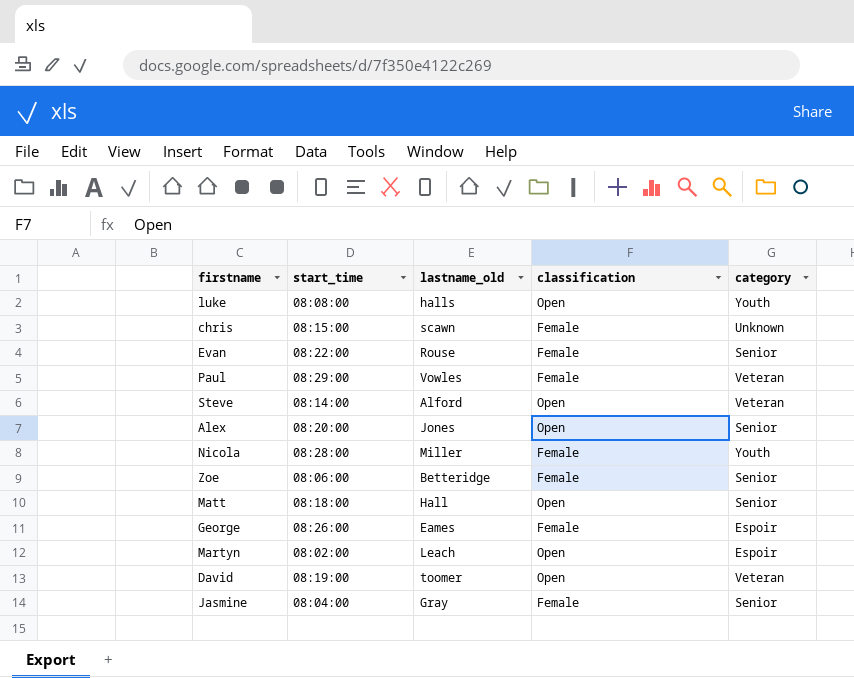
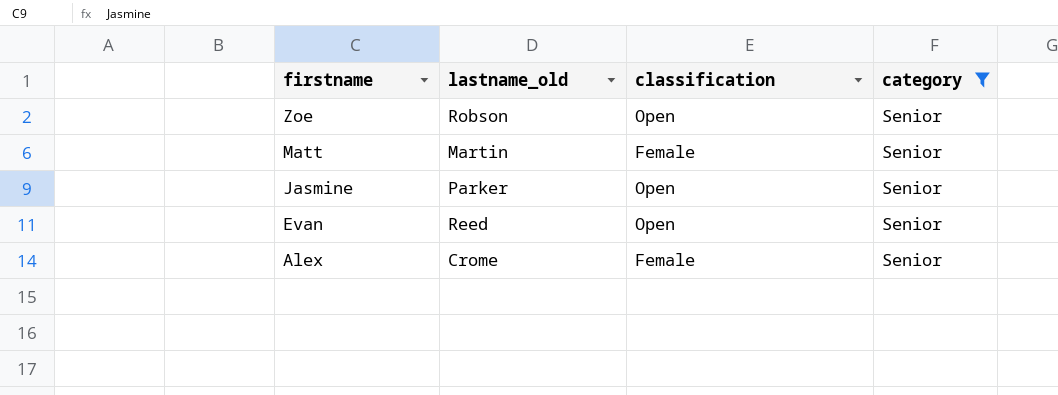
filter: none -> category = Senior
row order: none -> firstname descending
column start_time | position: 2 -> none
Zoe | lastname_old: Betteridge -> Robson
Zoe | classification: Female -> Open
Matt | lastname_old: Hall -> Martin
Matt | classification: Open -> Female
Jasmine | lastname_old: Gray -> Parker
Jasmine | classification: Female -> Open
Evan | lastname_old: Rouse -> Reed
Evan | classification: Female -> Open
Alex | lastname_old: Jones -> Crome
Alex | classification: Open -> Female

